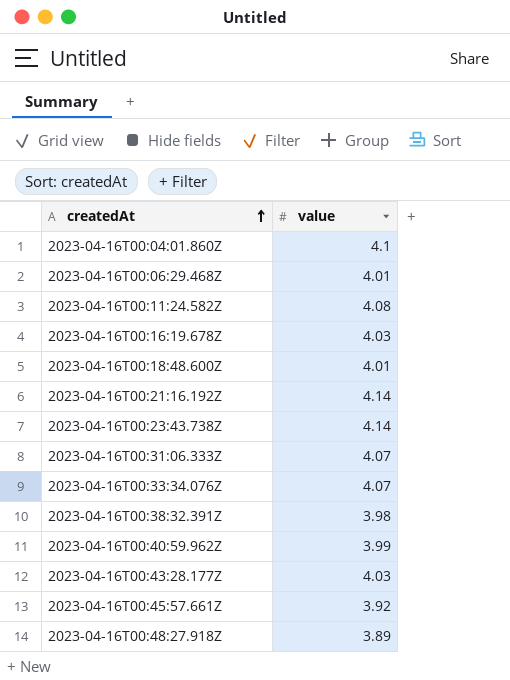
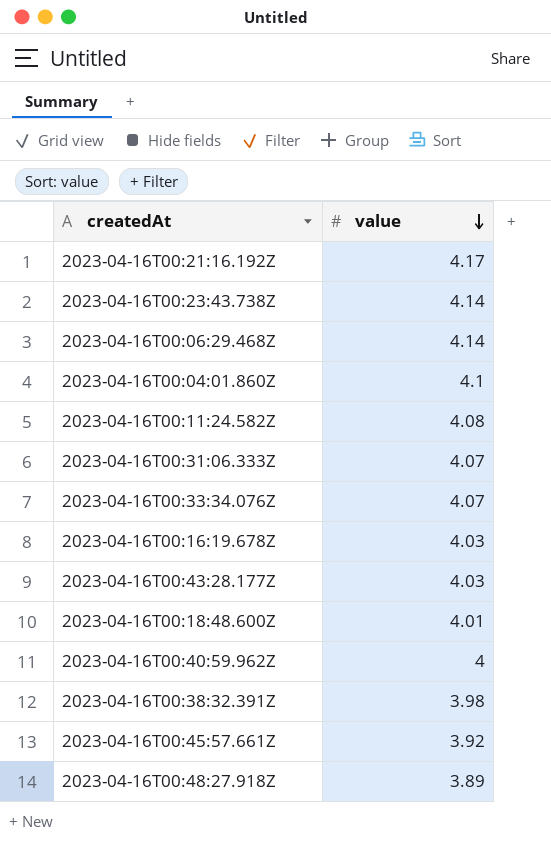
row order: createdAt ascending -> value descending
2023-04-16T00:21:16.192Z | value: 4.14 -> 4.17
2023-04-16T00:06:29.468Z | value: 4.01 -> 4.14
2023-04-16T00:40:59.962Z | value: 3.99 -> 4

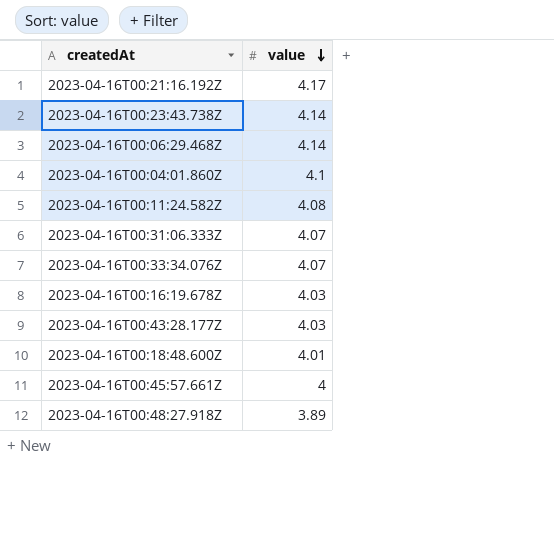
row 2023-04-16T00:40:59.962Z: 4 -> none
row 2023-04-16T00:38:32.391Z: 3.98 -> none
2023-04-16T00:45:57.661Z | value: 3.92 -> 4

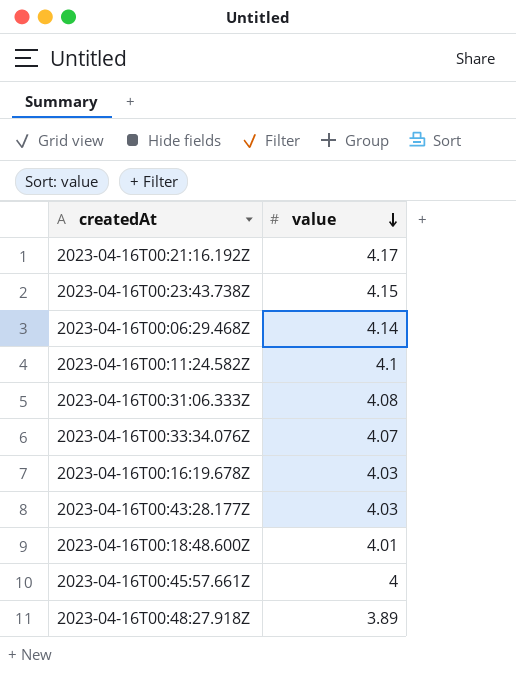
row 2023-04-16T00:04:01.860Z: 4.1 -> none
2023-04-16T00:23:43.738Z | value: 4.14 -> 4.15
2023-04-16T00:11:24.582Z | value: 4.08 -> 4.1
2023-04-16T00:31:06.333Z | value: 4.07 -> 4.08

